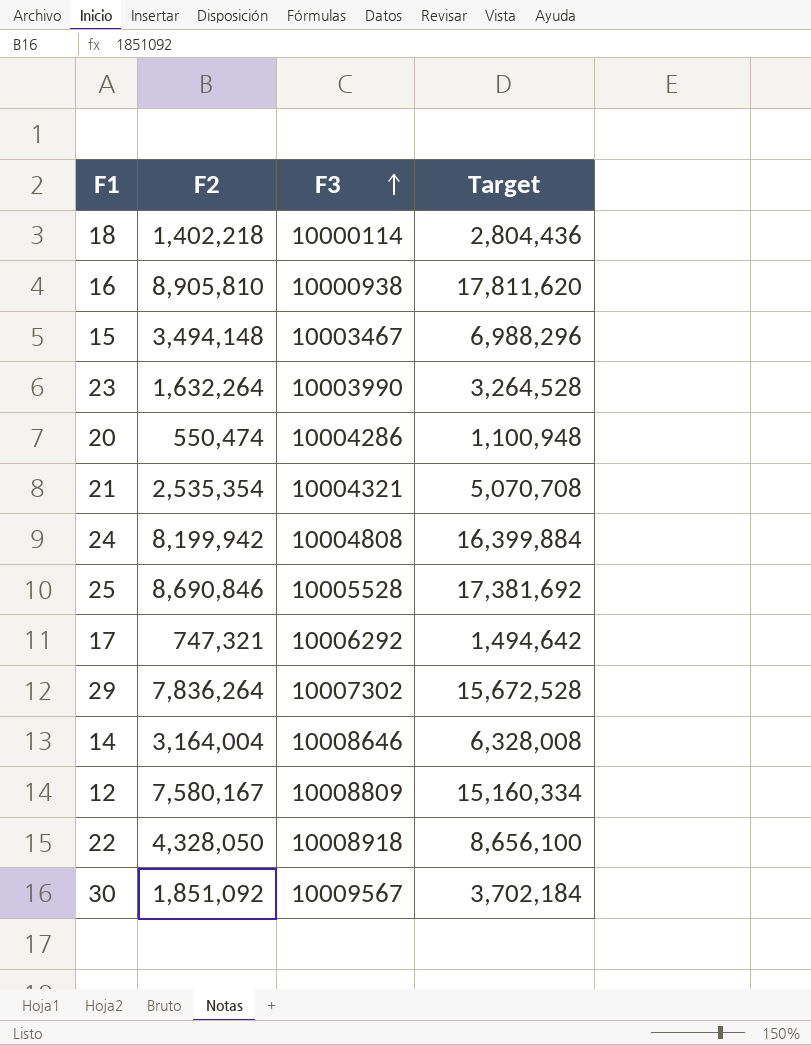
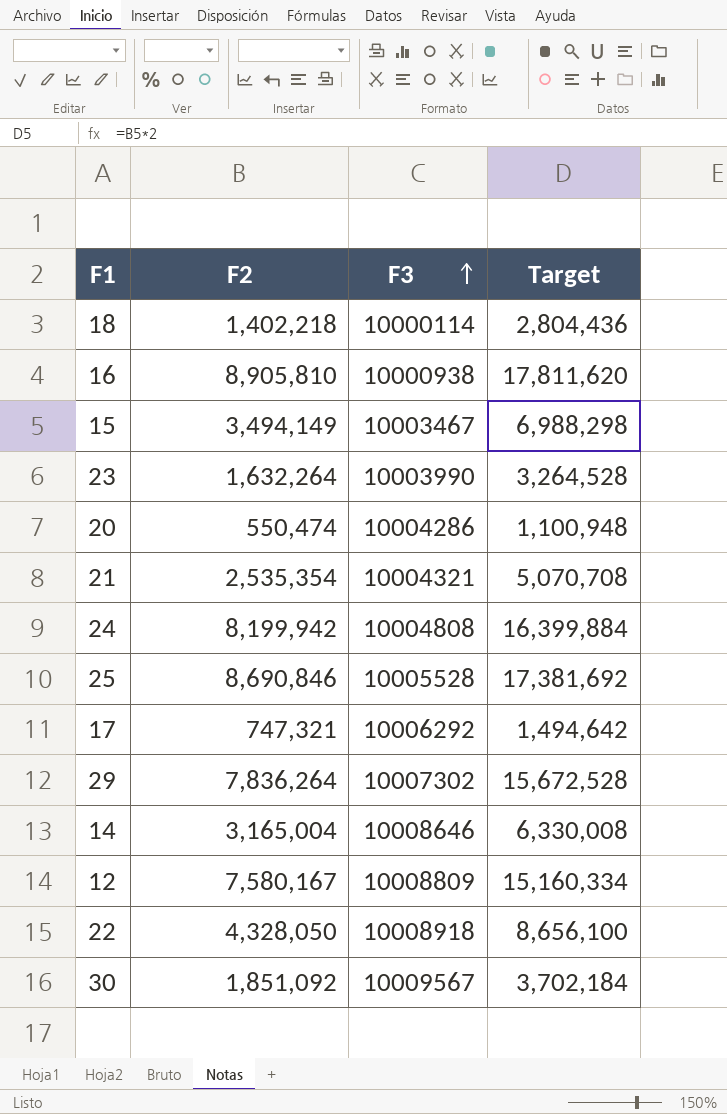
15 | F2: 3,494,148 -> 3,494,149
15 | Target: 6,988,296 -> 6,988,298
14 | F2: 3,164,004 -> 3,165,004
14 | Target: 6,328,008 -> 6,330,008

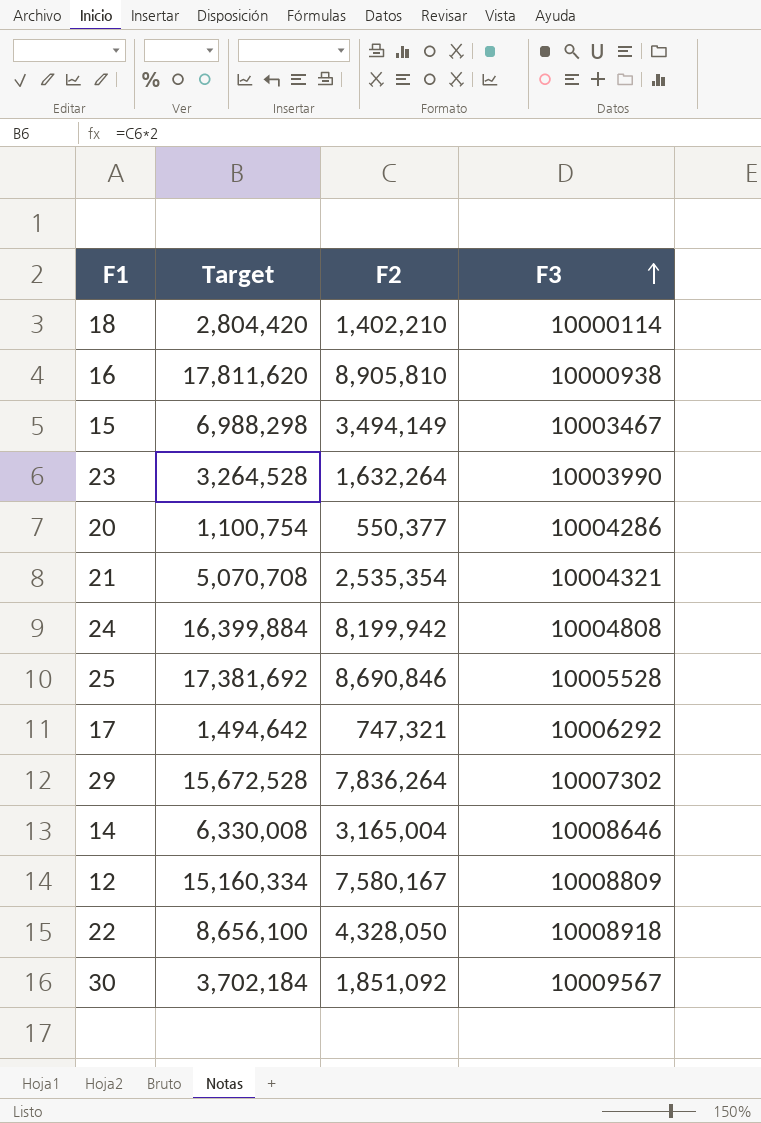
column Target | position: 4 -> 2
18 | Target: 2,804,436 -> 2,804,420
18 | F2: 1,402,218 -> 1,402,210
20 | Target: 1,100,948 -> 1,100,754
20 | F2: 550,474 -> 550,377

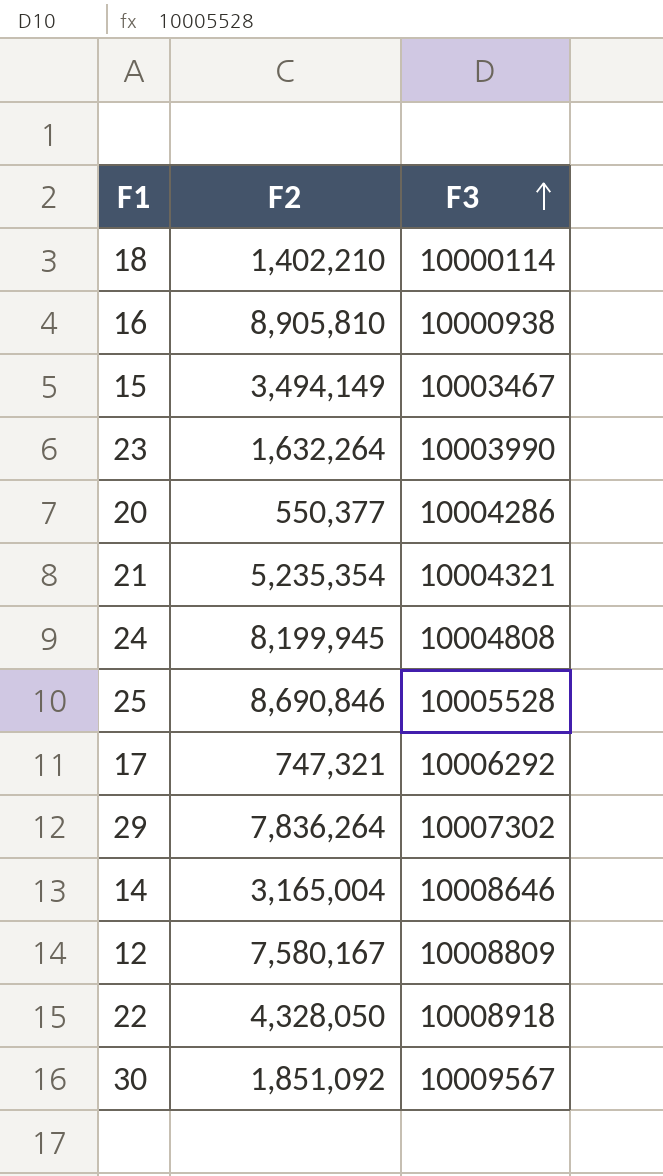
column Target | formula: [F2] * 2 -> none
21 | F2: 2,535,354 -> 5,235,354
24 | F2: 8,199,942 -> 8,199,945

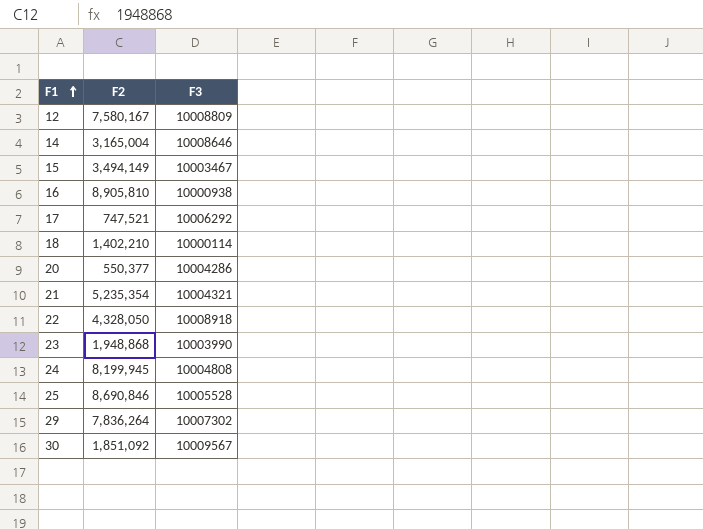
row order: F3 ascending -> F1 ascending
17 | F2: 747,321 -> 747,521
23 | F2: 1,632,264 -> 1,948,868

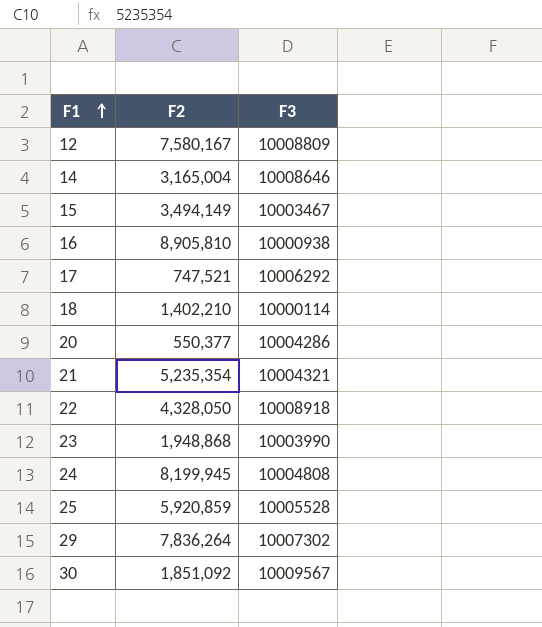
25 | F2: 8,690,846 -> 5,920,859

